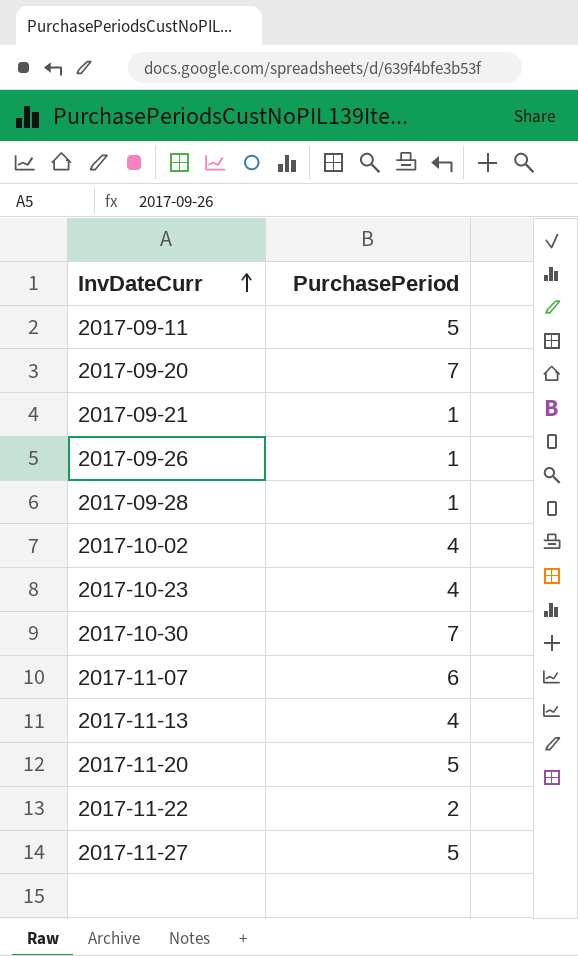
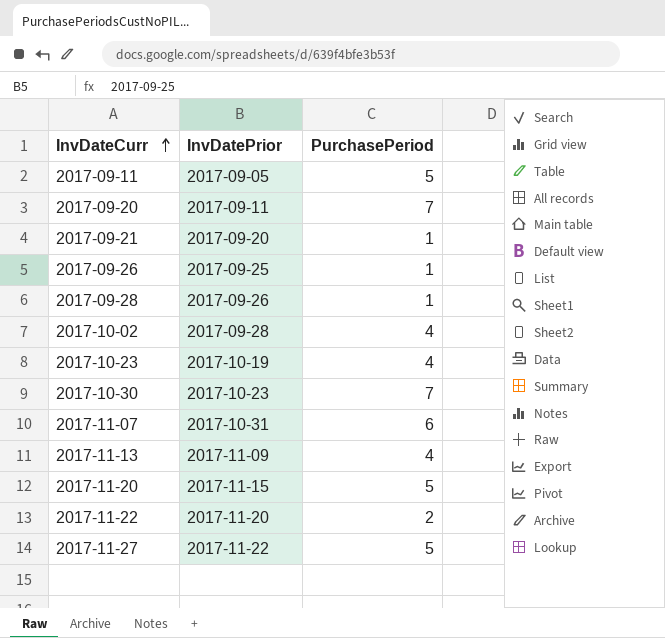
column InvDatePrior | position: none -> 2

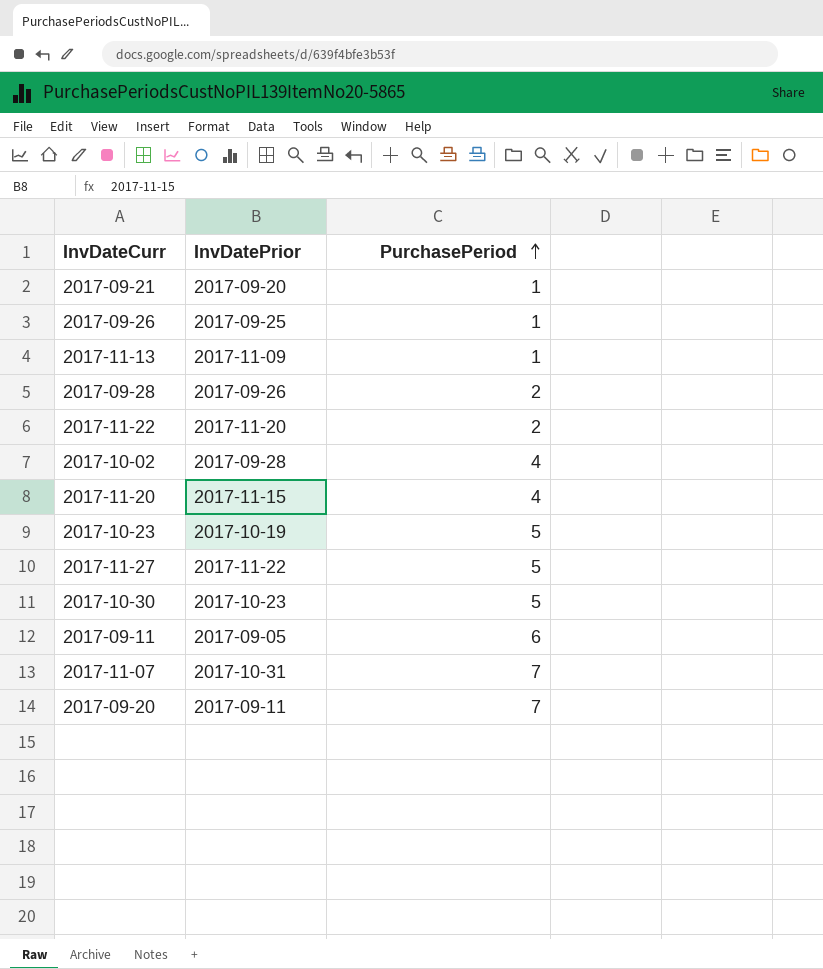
row order: InvDateCurr ascending -> PurchasePeriod ascending
2017-11-13 | PurchasePeriod: 4 -> 1
2017-09-28 | PurchasePeriod: 1 -> 2
2017-11-20 | PurchasePeriod: 5 -> 4
2017-10-23 | PurchasePeriod: 4 -> 5
2017-10-30 | PurchasePeriod: 7 -> 5
2017-09-11 | PurchasePeriod: 5 -> 6
2017-11-07 | PurchasePeriod: 6 -> 7

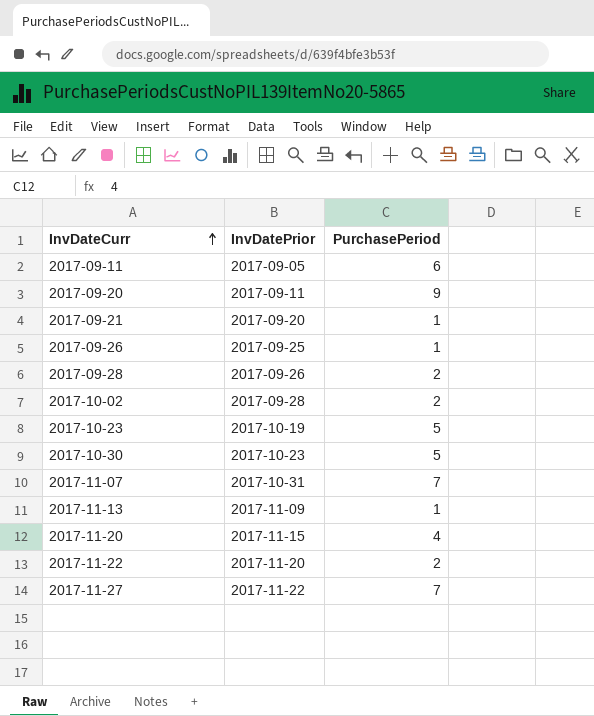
row order: PurchasePeriod ascending -> InvDateCurr ascending
2017-09-20 | PurchasePeriod: 7 -> 9
2017-10-02 | PurchasePeriod: 4 -> 2
2017-11-27 | PurchasePeriod: 5 -> 7

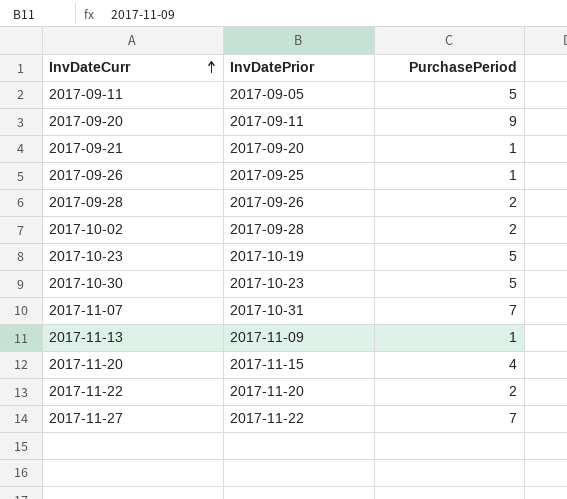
2017-09-11 | PurchasePeriod: 6 -> 5

